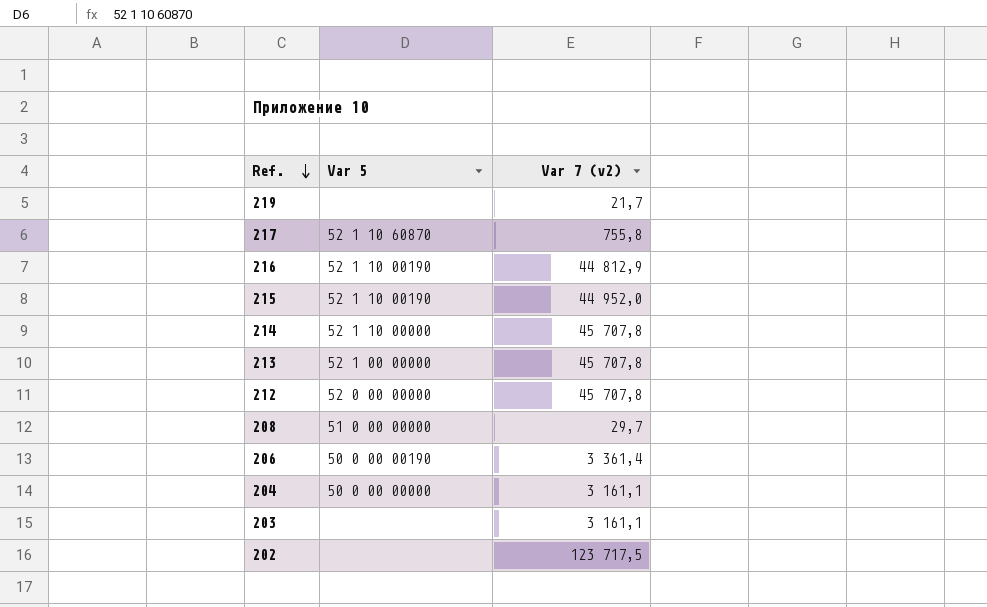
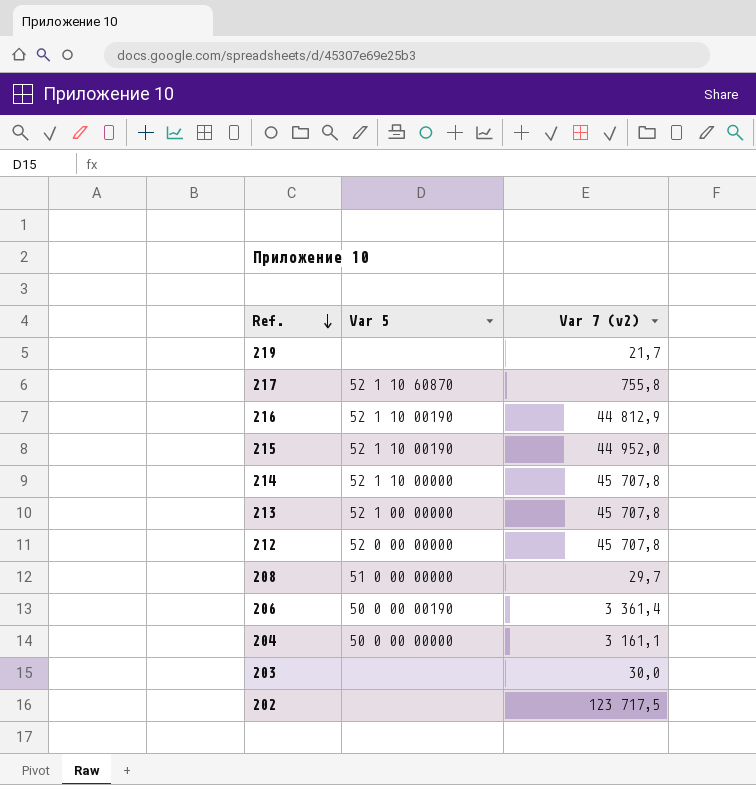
203 | Var 7 (v2): 3 161,1 -> 30,0

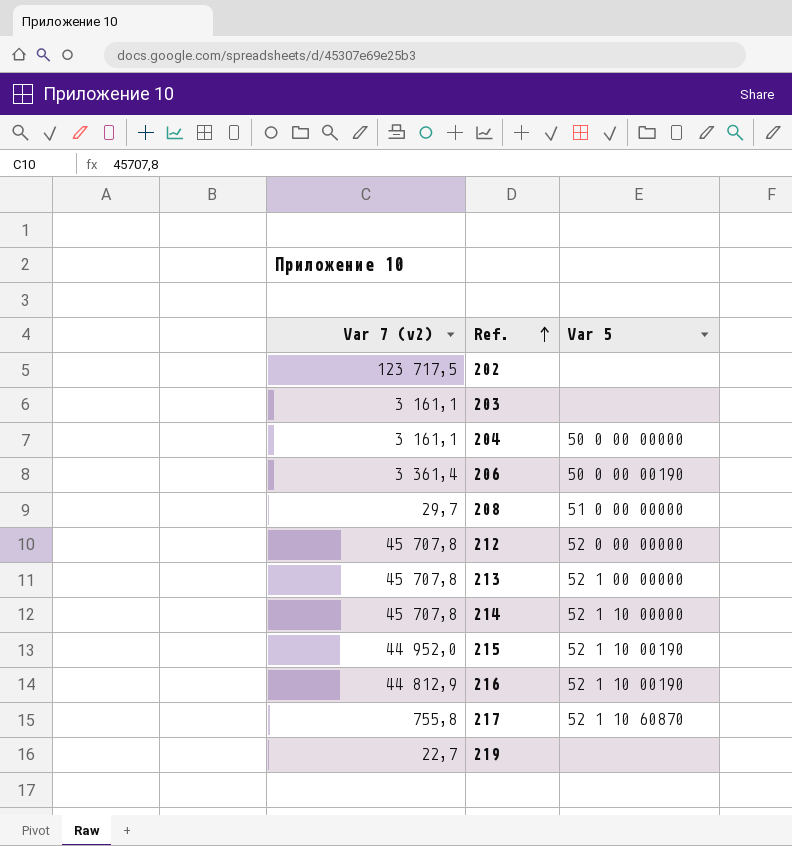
row order: Ref. descending -> Ref. ascending
column Var 7 (v2) | position: 3 -> 1
203 | Var 7 (v2): 30,0 -> 3 161,1
219 | Var 7 (v2): 21,7 -> 22,7

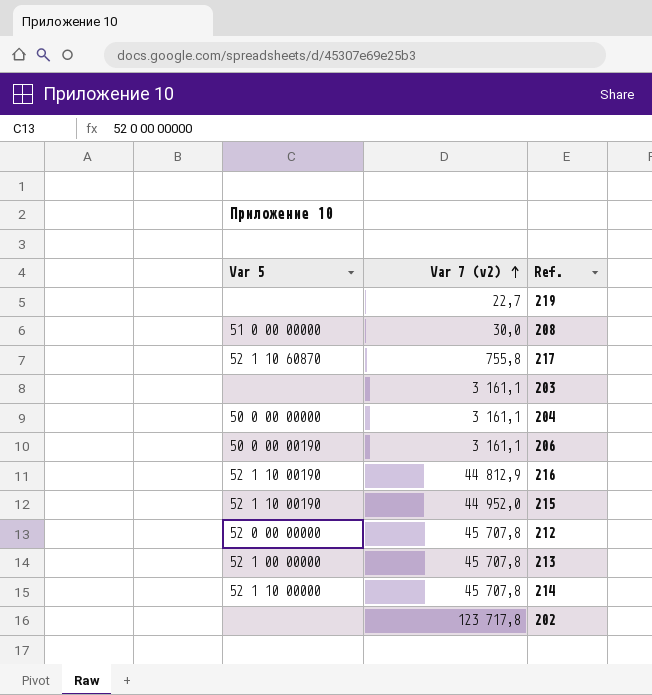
row order: Ref. ascending -> Var 7 (v2) ascending
column Var 5 | position: 3 -> 1
208 | Var 7 (v2): 29,7 -> 30,0
206 | Var 7 (v2): 3 361,4 -> 3 161,1
202 | Var 7 (v2): 123 717,5 -> 123 717,8

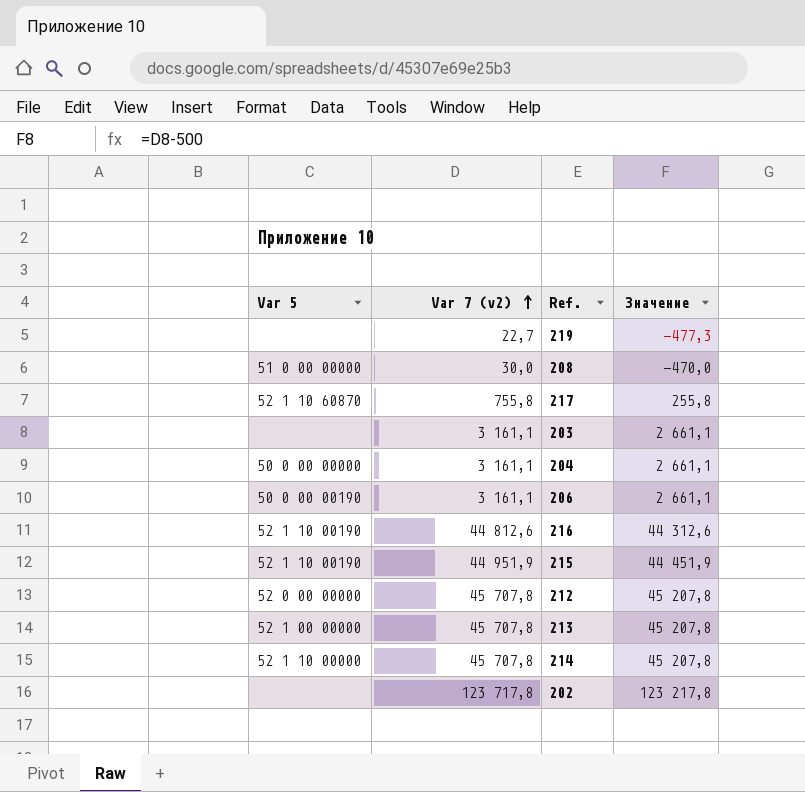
column Значение | formula: none -> [Var 7 (v2)] - 500
216 | Var 7 (v2): 44 812,9 -> 44 812,6
215 | Var 7 (v2): 44 952,0 -> 44 951,9

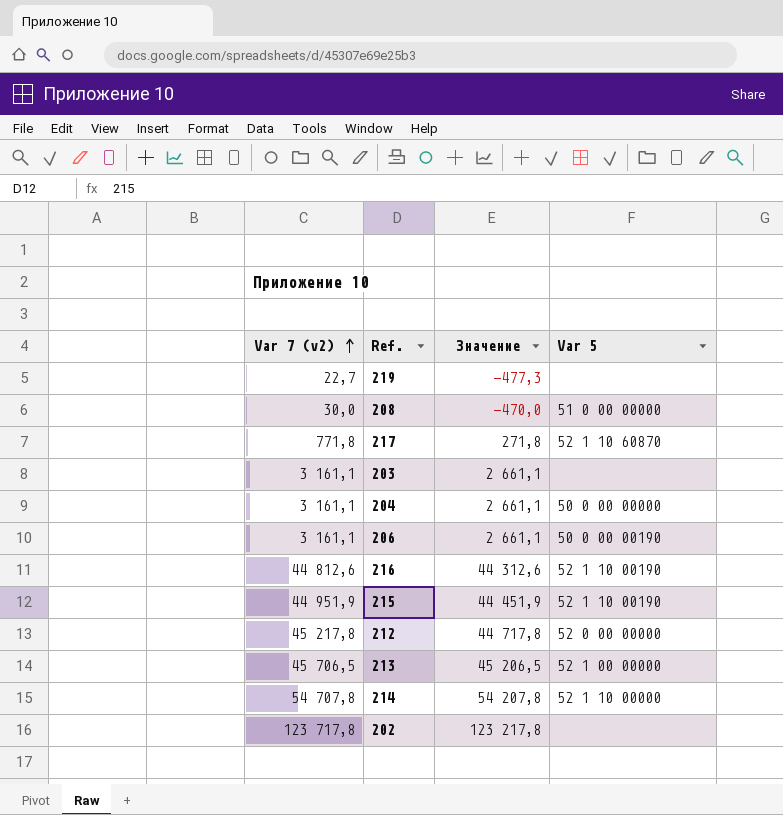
column Var 5 | position: 1 -> 4
217 | Var 7 (v2): 755,8 -> 771,8
217 | Значение: 255,8 -> 271,8
212 | Var 7 (v2): 45 707,8 -> 45 217,8
212 | Значение: 45 207,8 -> 44 717,8
213 | Var 7 (v2): 45 707,8 -> 45 706,5
213 | Значение: 45 207,8 -> 45 206,5
214 | Var 7 (v2): 45 707,8 -> 54 707,8
214 | Значение: 45 207,8 -> 54 207,8

